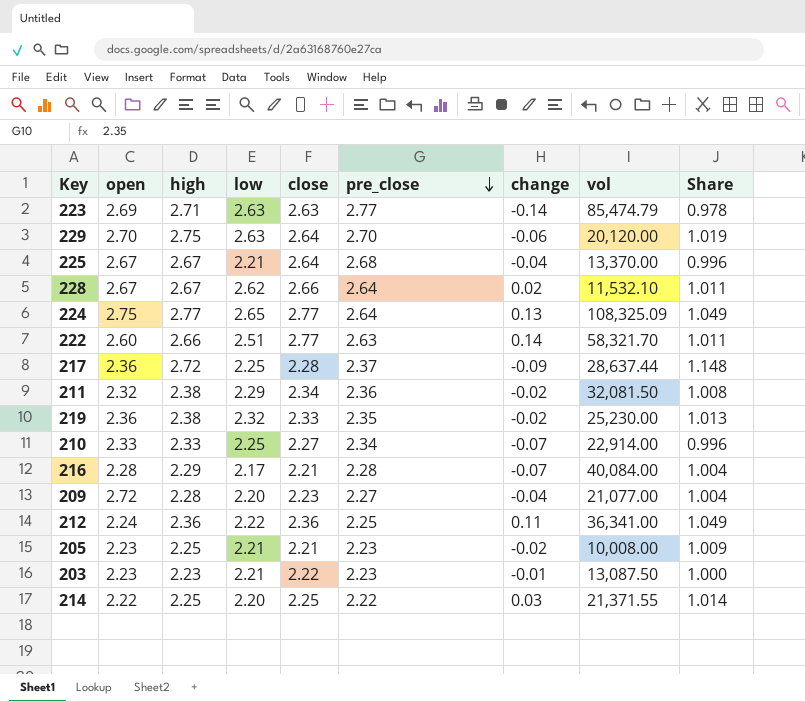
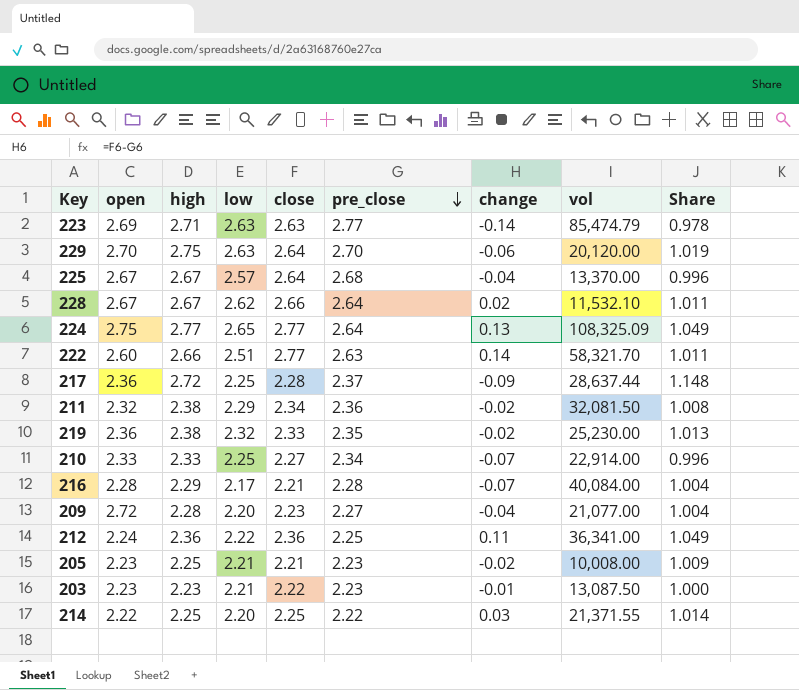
225 | low: 2.21 -> 2.57

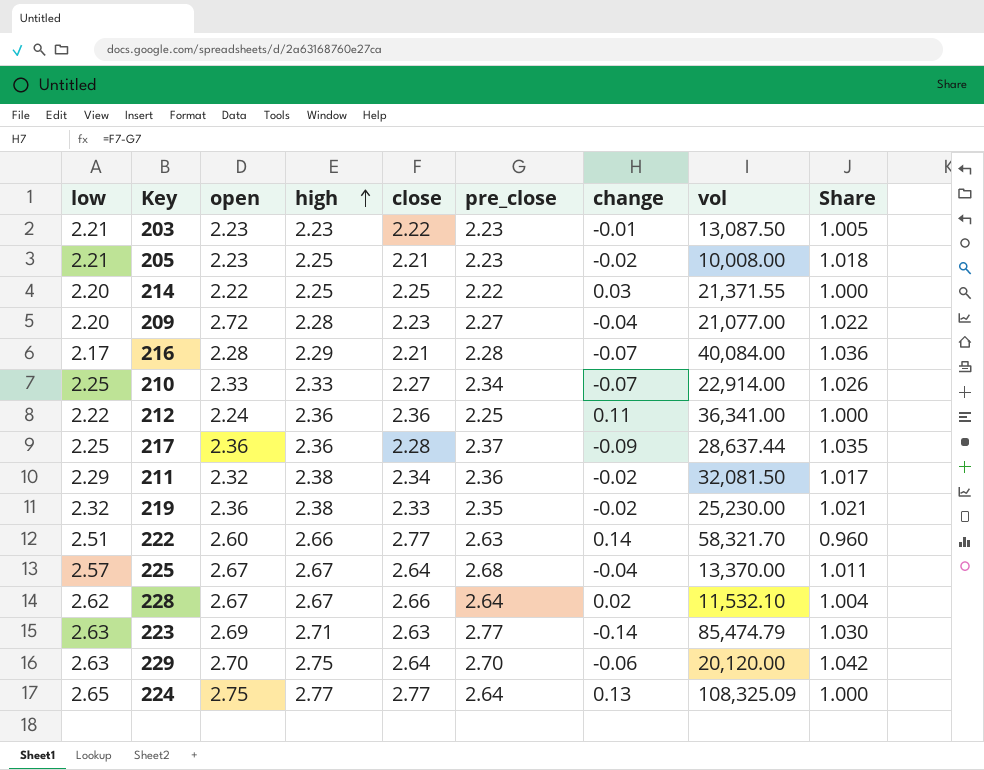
row order: pre_close descending -> high ascending
column low | position: 4 -> 1
column Share | formula: [high] / [pre_close] -> [high] / [close]
217 | high: 2.72 -> 2.36

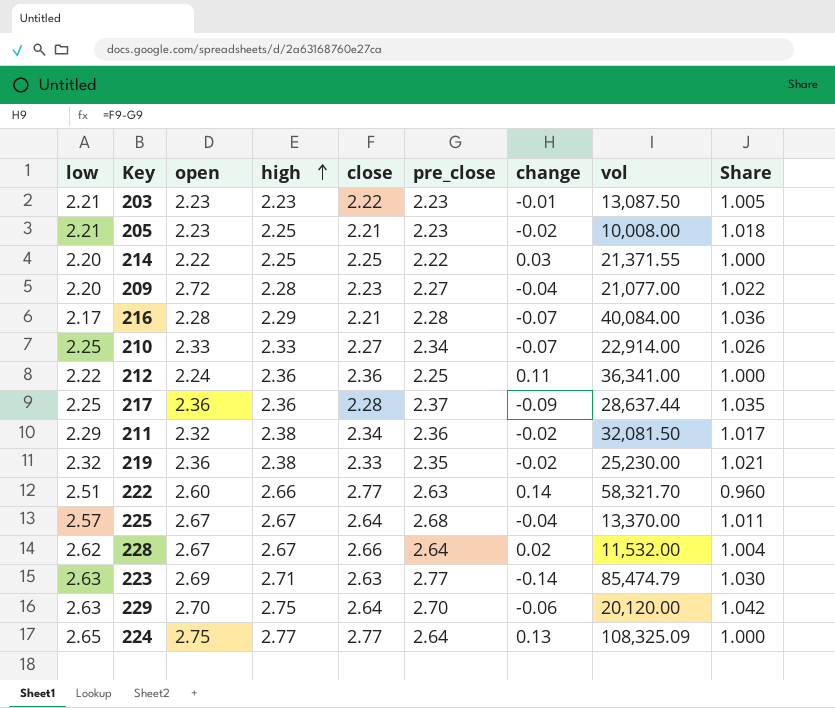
228 | vol: 11,532.10 -> 11,532.00

